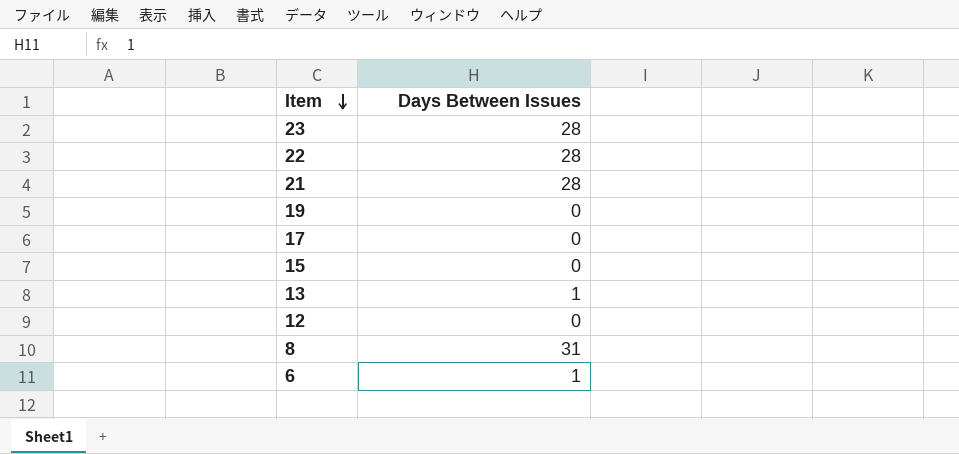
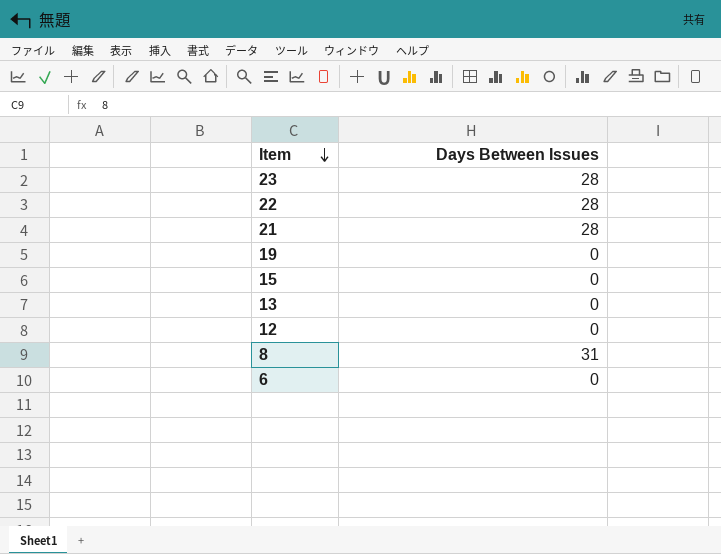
row 17: 0 -> none
13 | Days Between Issues: 1 -> 0
6 | Days Between Issues: 1 -> 0

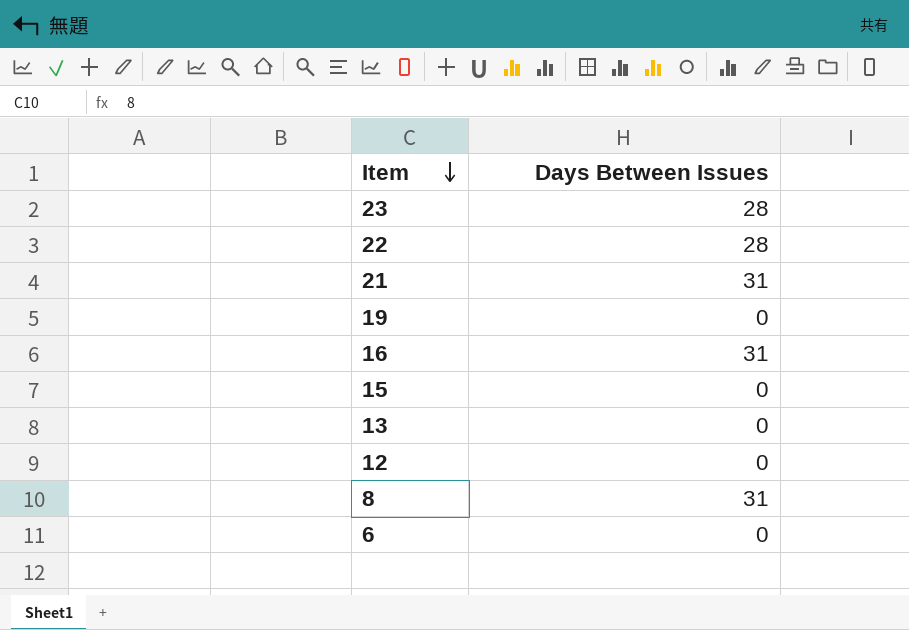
21 | Days Between Issues: 28 -> 31
row 16: none -> 31

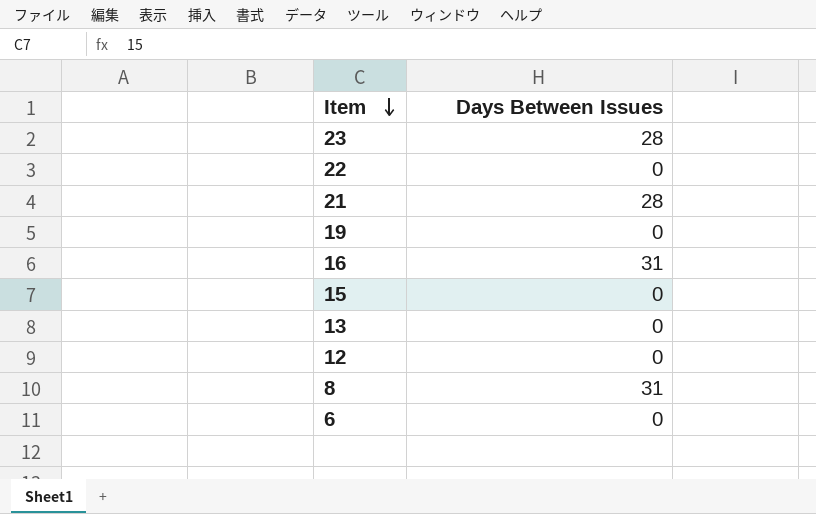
22 | Days Between Issues: 28 -> 0
21 | Days Between Issues: 31 -> 28

